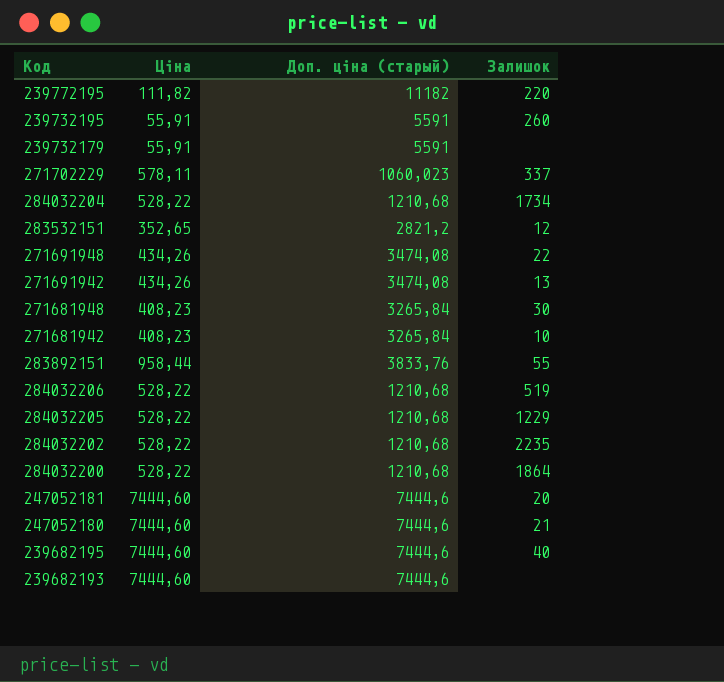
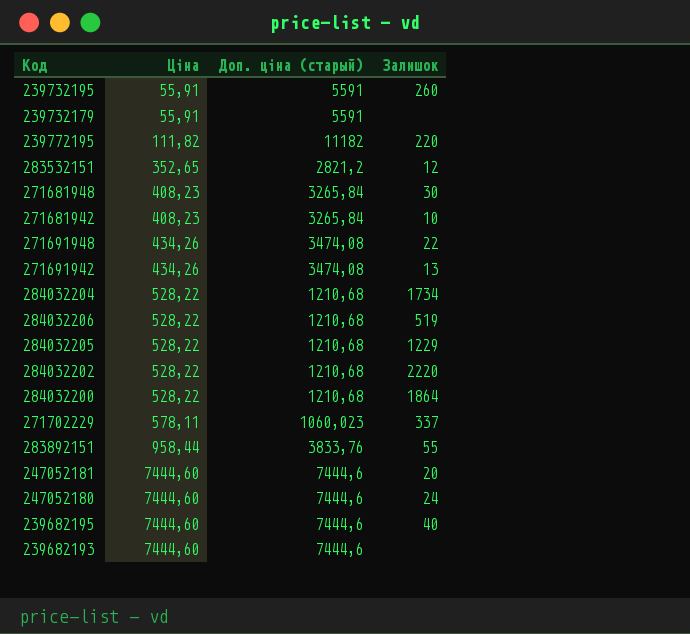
row order: none -> Ціна ascending
284032202 | Залишок: 2235 -> 2220
247052180 | Залишок: 21 -> 24

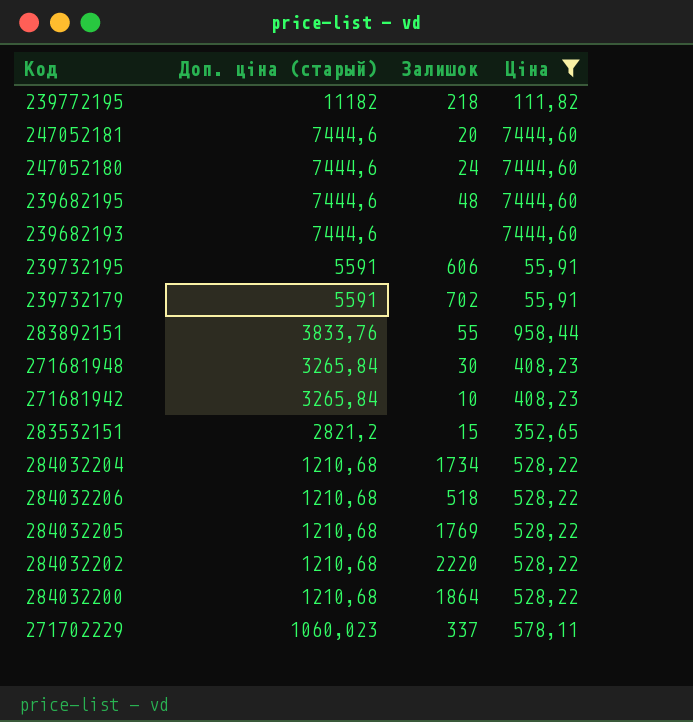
filter: none -> Ціна != 434,26
row order: Ціна ascending -> Доп. ціна (старый) descending
column Ціна | position: 2 -> 4
239772195 | Залишок: 220 -> 218
239682195 | Залишок: 40 -> 48
239732195 | Залишок: 260 -> 606
239732179 | Залишок: none -> 702
283532151 | Залишок: 12 -> 15
284032206 | Залишок: 519 -> 518
284032205 | Залишок: 1229 -> 1769

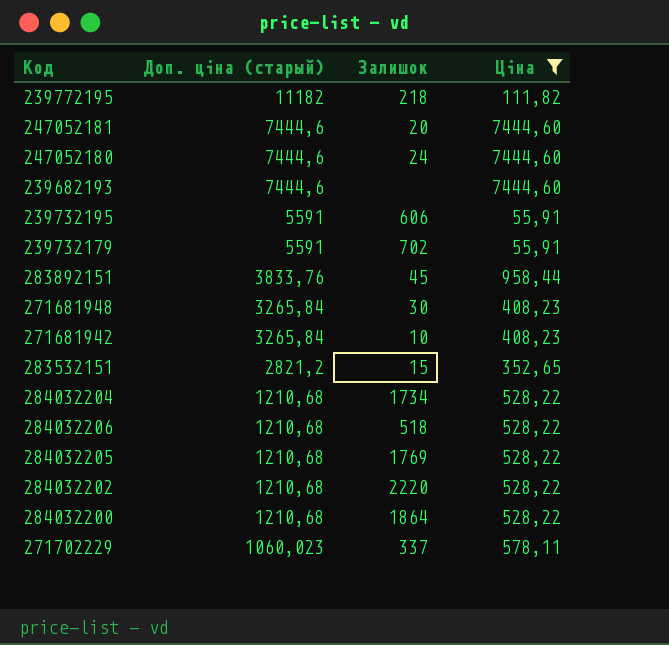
row 239682195: 7444,6 | 48 | 7444,60 -> none
283892151 | Залишок: 55 -> 45

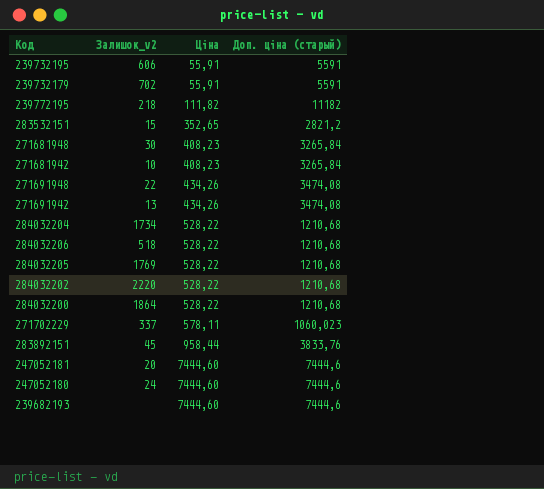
filter: Ціна != 434,26 -> none
row order: Доп. ціна (старый) descending -> Ціна ascending
column name: Залишок -> Залишок_v2
column Доп. ціна (старый) | position: 2 -> 4

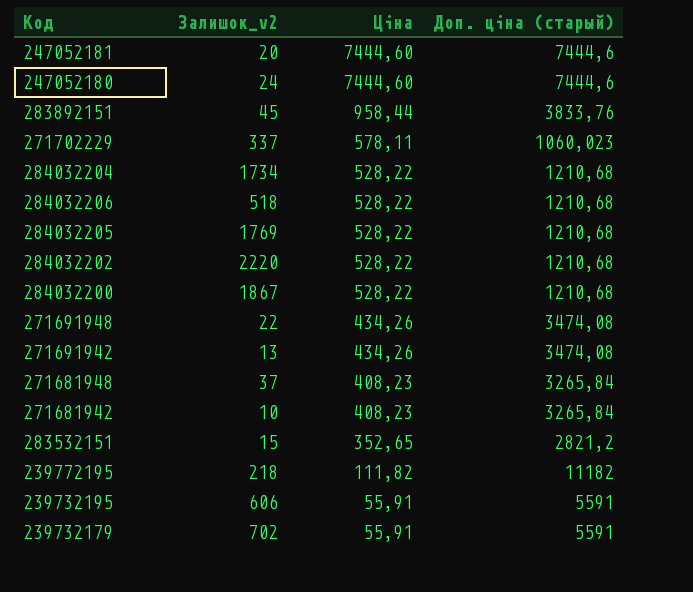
row order: Ціна ascending -> Ціна descending
row 239682193: none | 7444,60 | 7444,6 -> none
284032200 | Залишок_v2: 1864 -> 1867
271681948 | Залишок_v2: 30 -> 37

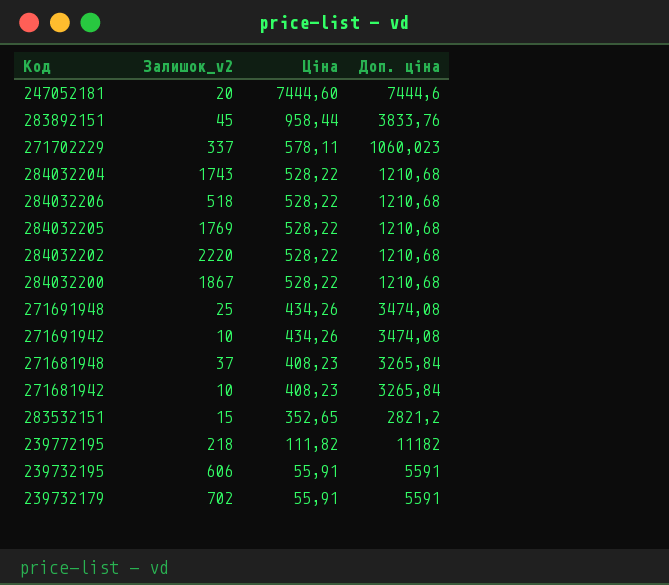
column name: Доп. ціна (старый) -> Доп. ціна
row 247052180: 24 | 7444,60 | 7444,6 -> none
284032204 | Залишок_v2: 1734 -> 1743
271691948 | Залишок_v2: 22 -> 25
271691942 | Залишок_v2: 13 -> 10

